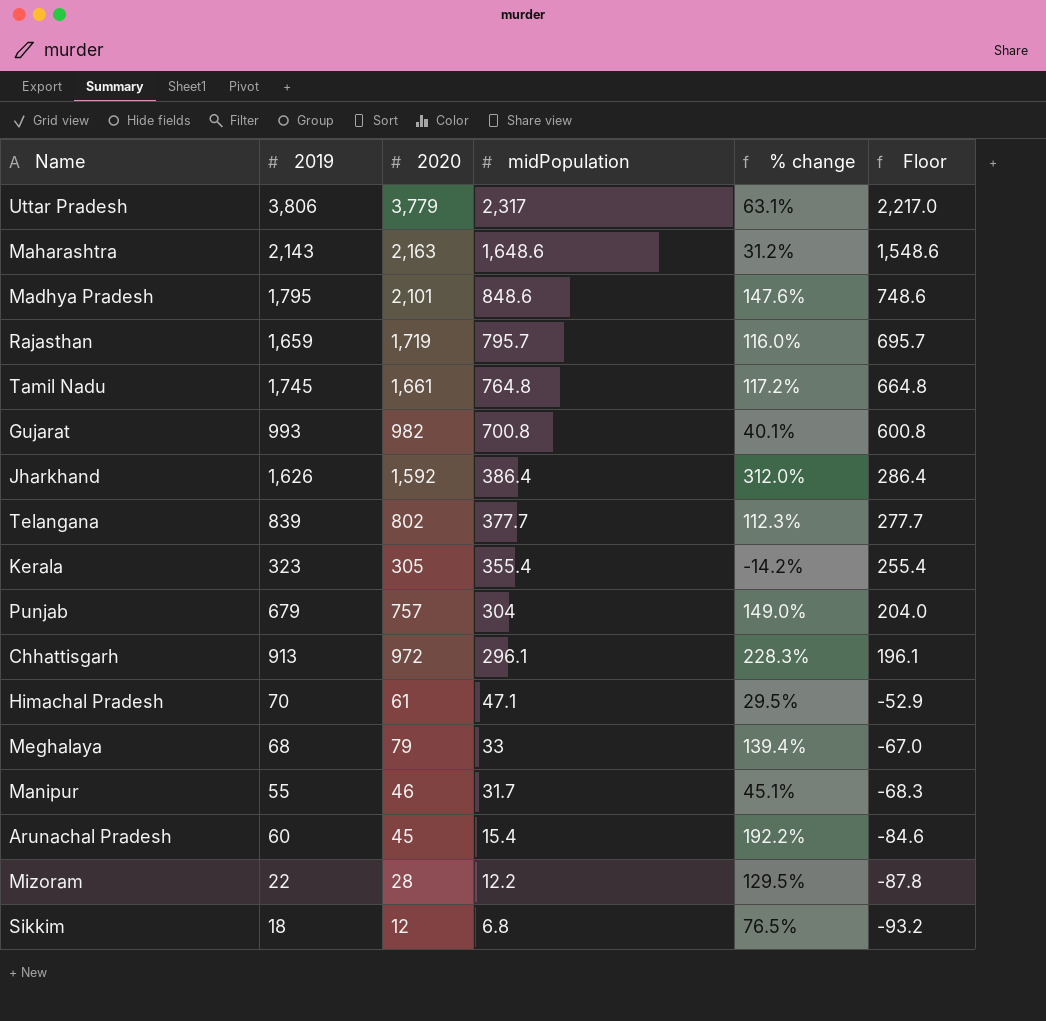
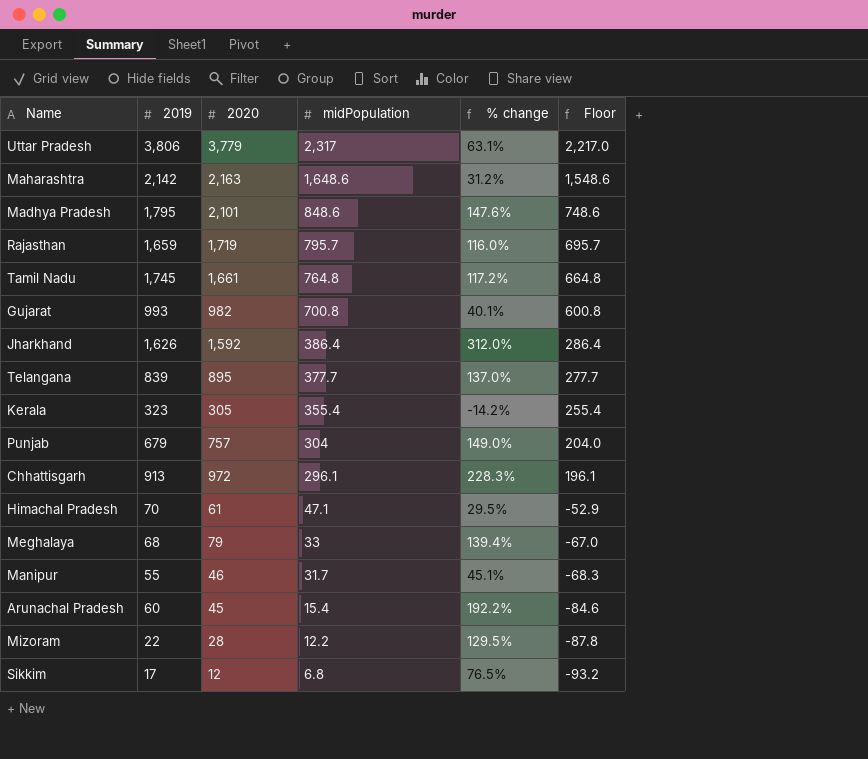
Maharashtra | 2019: 2,143 -> 2,142
Telangana | 2020: 802 -> 895
Telangana | % change: 112.3% -> 137.0%
Sikkim | 2019: 18 -> 17

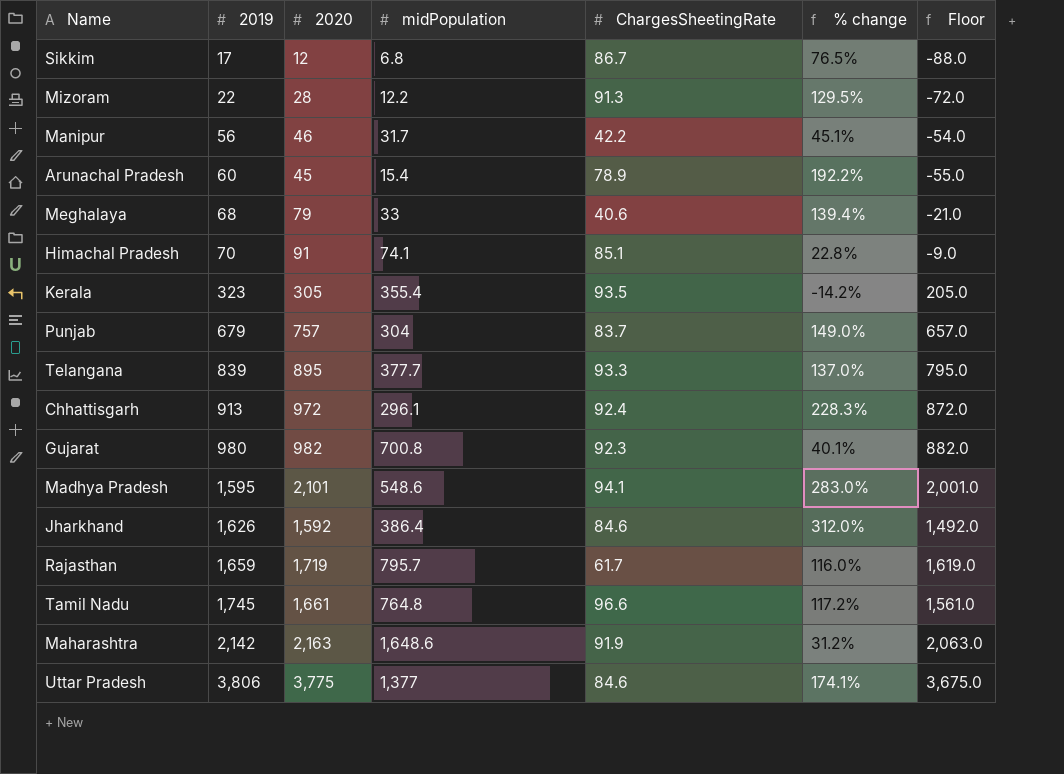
row order: midPopulation descending -> 2019 ascending
column ChargesSheetingRate | position: none -> 5
column Floor | formula: [midPopulation] - 100 -> [2020] - 100
Manipur | 2019: 55 -> 56
Himachal Pradesh | 2020: 61 -> 91
Himachal Pradesh | midPopulation: 47.1 -> 74.1
Himachal Pradesh | % change: 29.5% -> 22.8%
Gujarat | 2019: 993 -> 980
Madhya Pradesh | 2019: 1,795 -> 1,595
Madhya Pradesh | midPopulation: 848.6 -> 548.6
Madhya Pradesh | % change: 147.6% -> 283.0%
Uttar Pradesh | 2020: 3,779 -> 3,775
Uttar Pradesh | midPopulation: 2,317 -> 1,377
Uttar Pradesh | % change: 63.1% -> 174.1%

